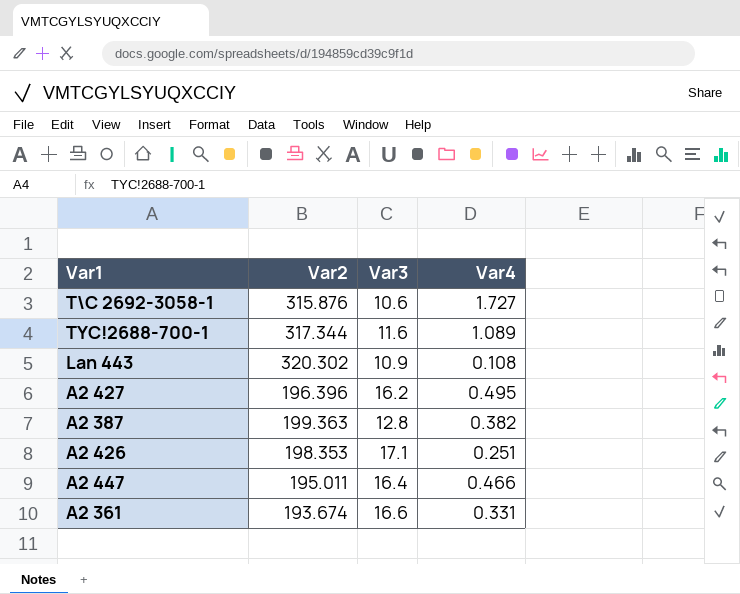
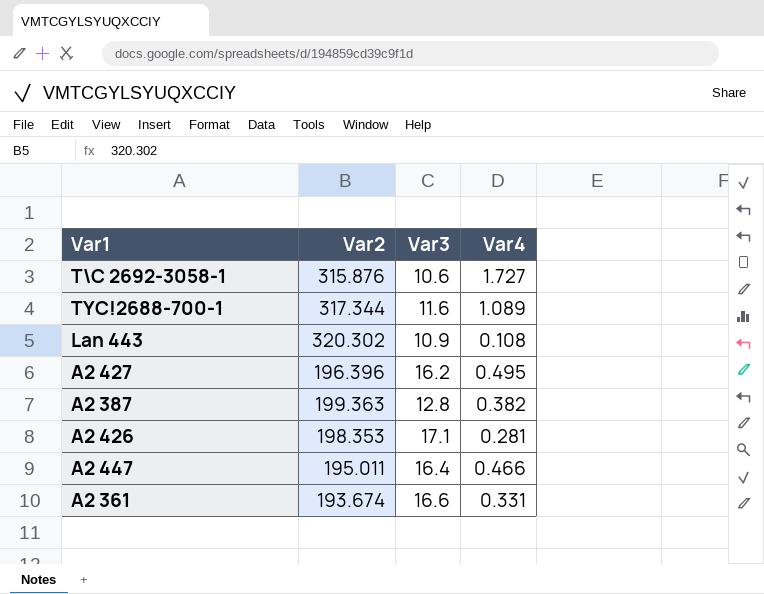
A2 426 | Var4: 0.251 -> 0.281

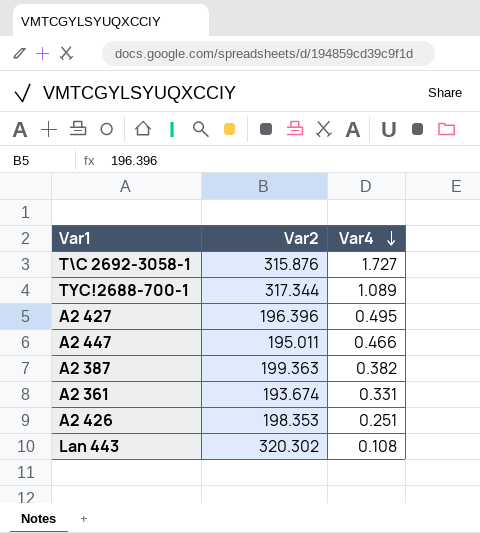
row order: none -> Var4 descending
column Var3 | position: 3 -> none
A2 426 | Var4: 0.281 -> 0.251

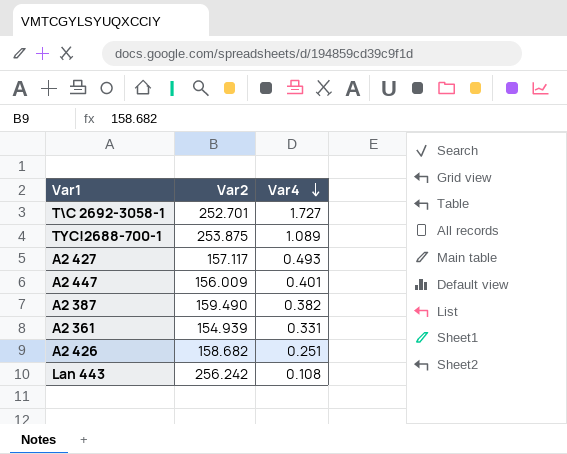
T\C 2692-3058-1 | Var2: 315.876 -> 252.701
TYC!2688-700-1 | Var2: 317.344 -> 253.875
A2 427 | Var2: 196.396 -> 157.117
A2 427 | Var4: 0.495 -> 0.493
A2 447 | Var2: 195.011 -> 156.009
A2 447 | Var4: 0.466 -> 0.401
A2 387 | Var2: 199.363 -> 159.490
A2 361 | Var2: 193.674 -> 154.939
A2 426 | Var2: 198.353 -> 158.682
Lan 443 | Var2: 320.302 -> 256.242

